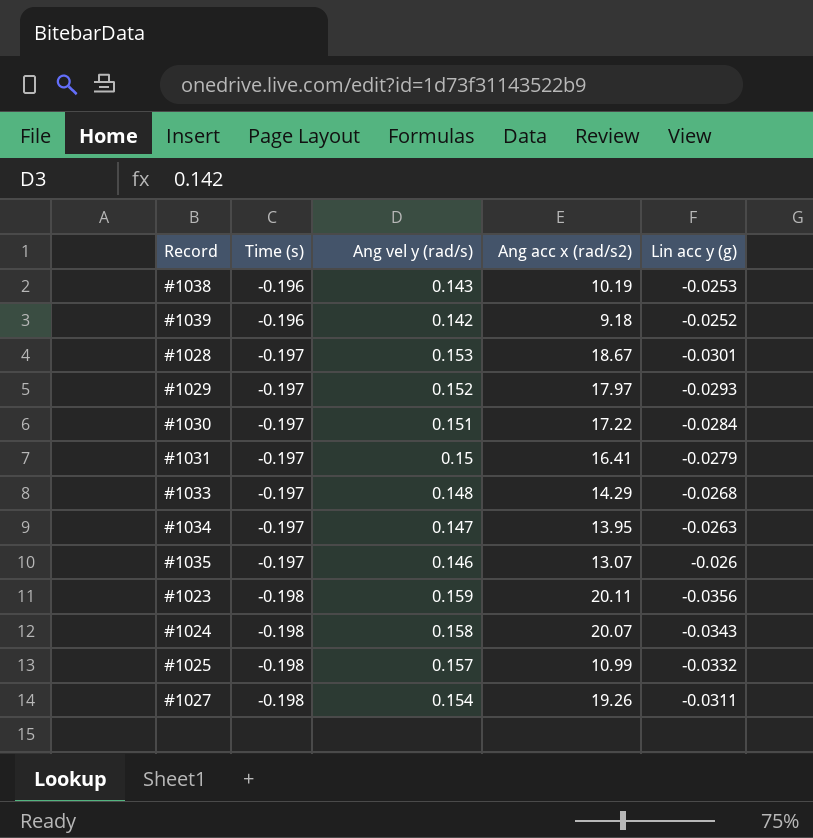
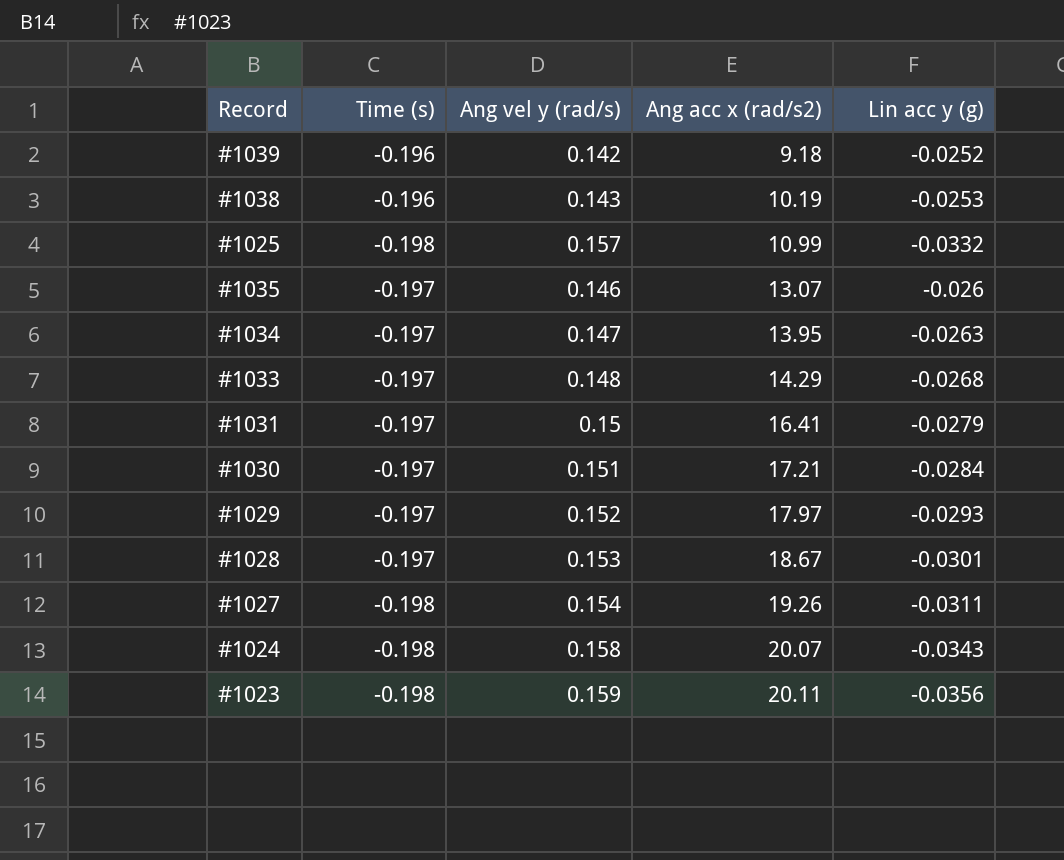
row order: Time (s) descending -> Ang acc x (rad/s2) ascending
#1030 | Ang acc x (rad/s2): 17.22 -> 17.21

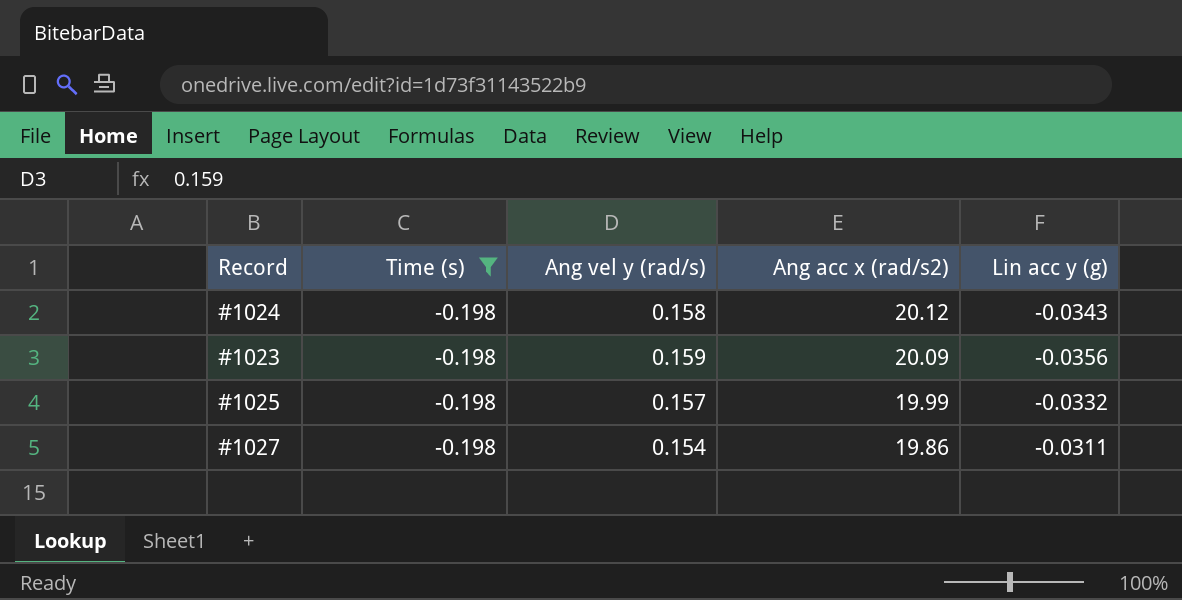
filter: none -> Time (s) = -0.198
row order: Ang acc x (rad/s2) ascending -> Ang acc x (rad/s2) descending
#1024 | Ang acc x (rad/s2): 20.07 -> 20.12
#1023 | Ang acc x (rad/s2): 20.11 -> 20.09
#1025 | Ang acc x (rad/s2): 10.99 -> 19.99
#1027 | Ang acc x (rad/s2): 19.26 -> 19.86

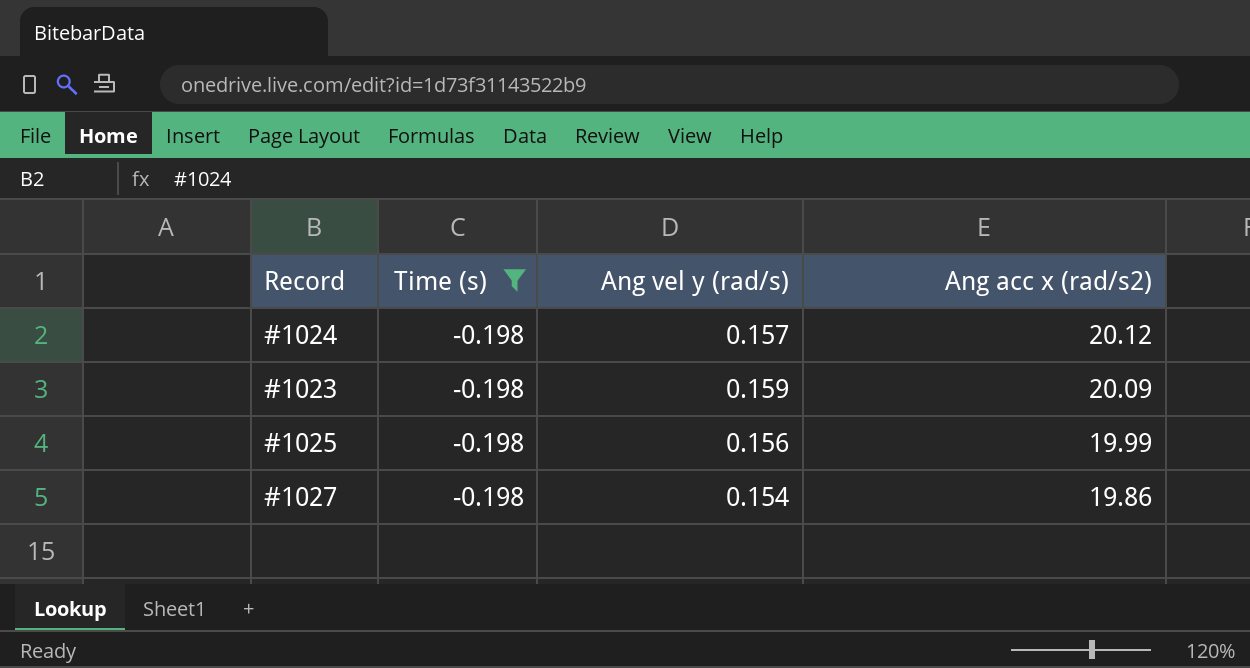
column Lin acc y (g) | position: 5 -> none
#1024 | Ang vel y (rad/s): 0.158 -> 0.157
#1025 | Ang vel y (rad/s): 0.157 -> 0.156

